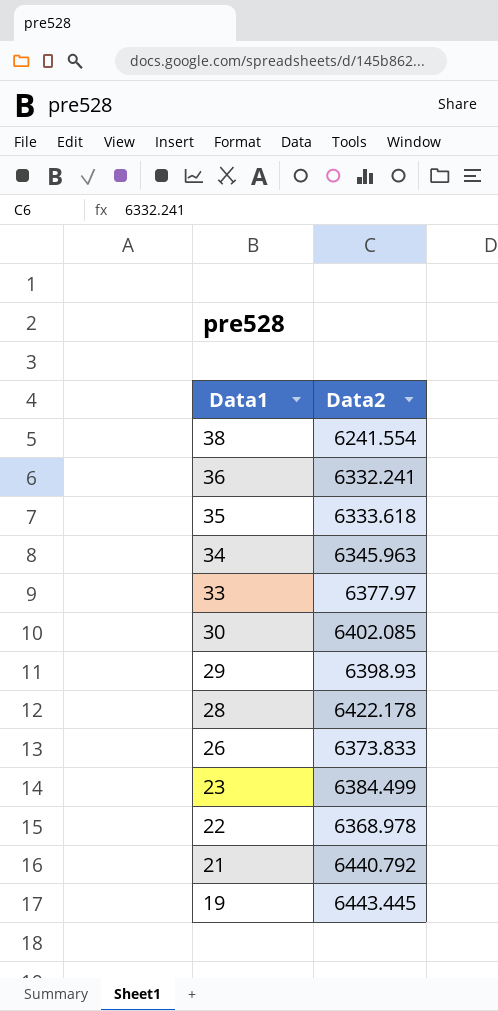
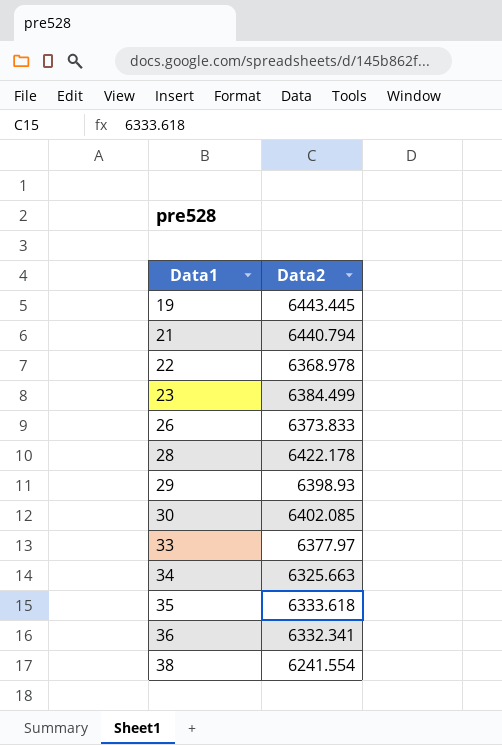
row order: Data1 descending -> Data1 ascending
21 | Data2: 6440.792 -> 6440.794
34 | Data2: 6345.963 -> 6325.663
36 | Data2: 6332.241 -> 6332.341

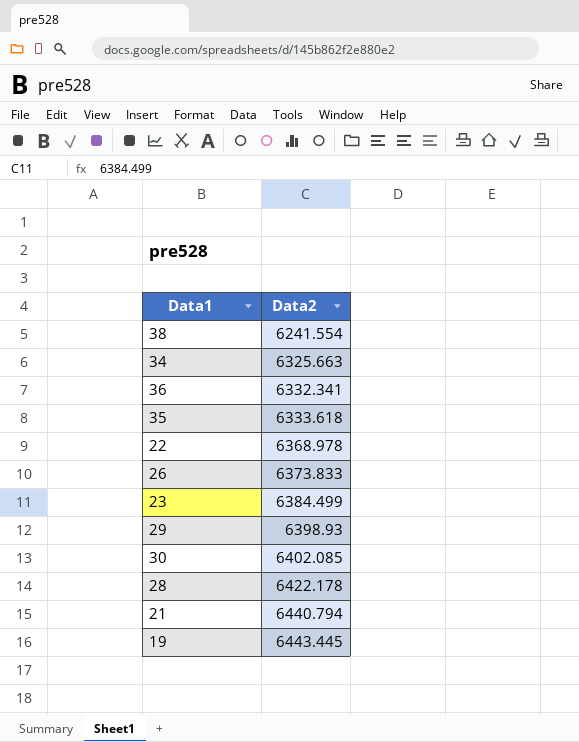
row order: Data1 ascending -> Data2 ascending
row 33: 6377.97 -> none

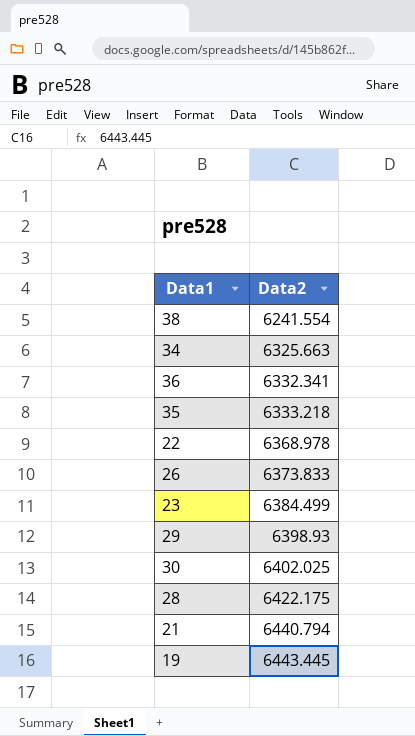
35 | Data2: 6333.618 -> 6333.218
30 | Data2: 6402.085 -> 6402.025
28 | Data2: 6422.178 -> 6422.175

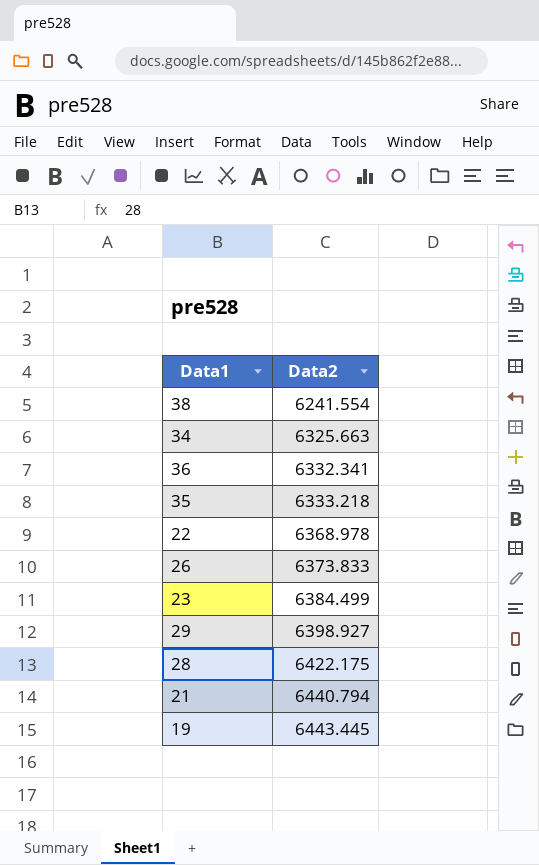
row 30: 6402.025 -> none
29 | Data2: 6398.93 -> 6398.927

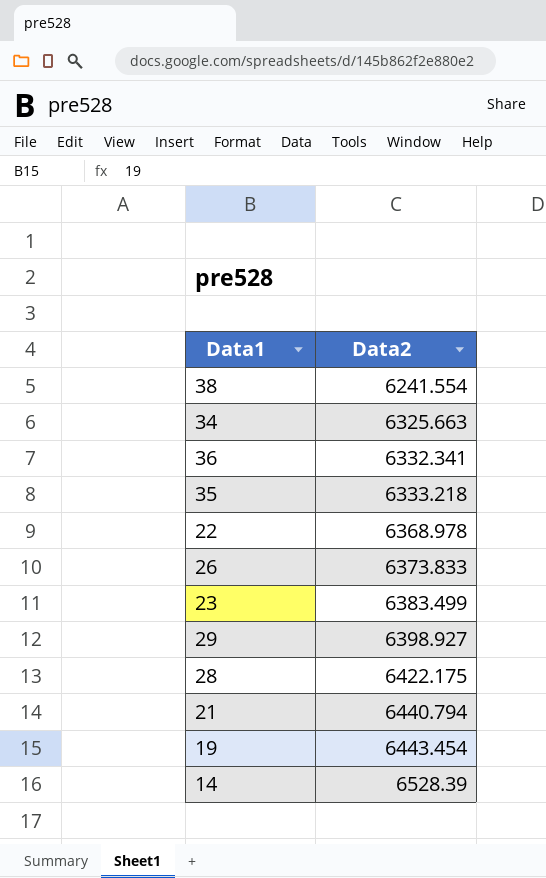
23 | Data2: 6384.499 -> 6383.499
19 | Data2: 6443.445 -> 6443.454
row 14: none -> 6528.39

